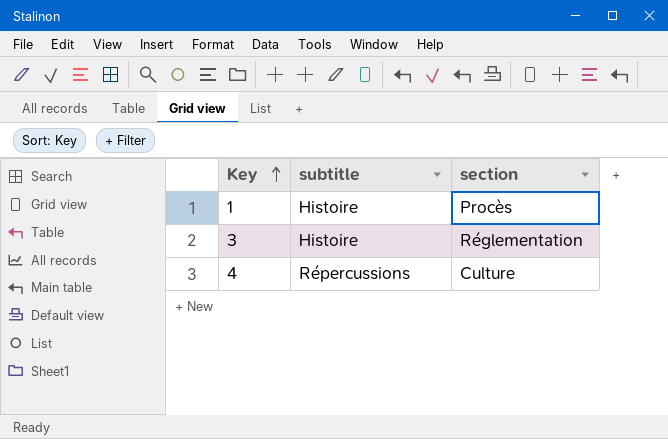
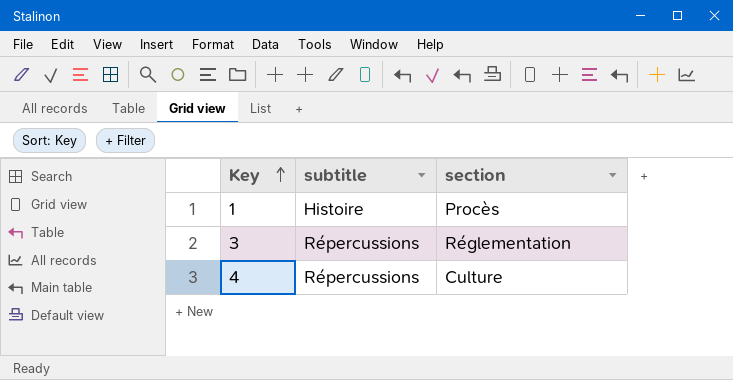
3 | subtitle: Histoire -> Répercussions

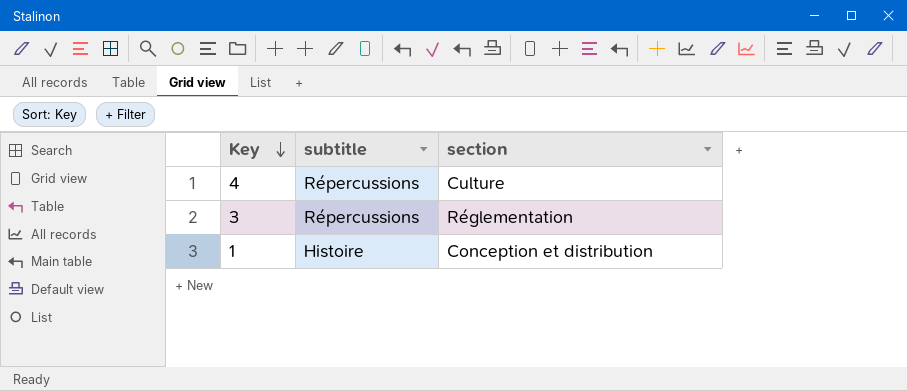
row order: Key ascending -> Key descending
1 | section: Procès -> Conception et distribution

